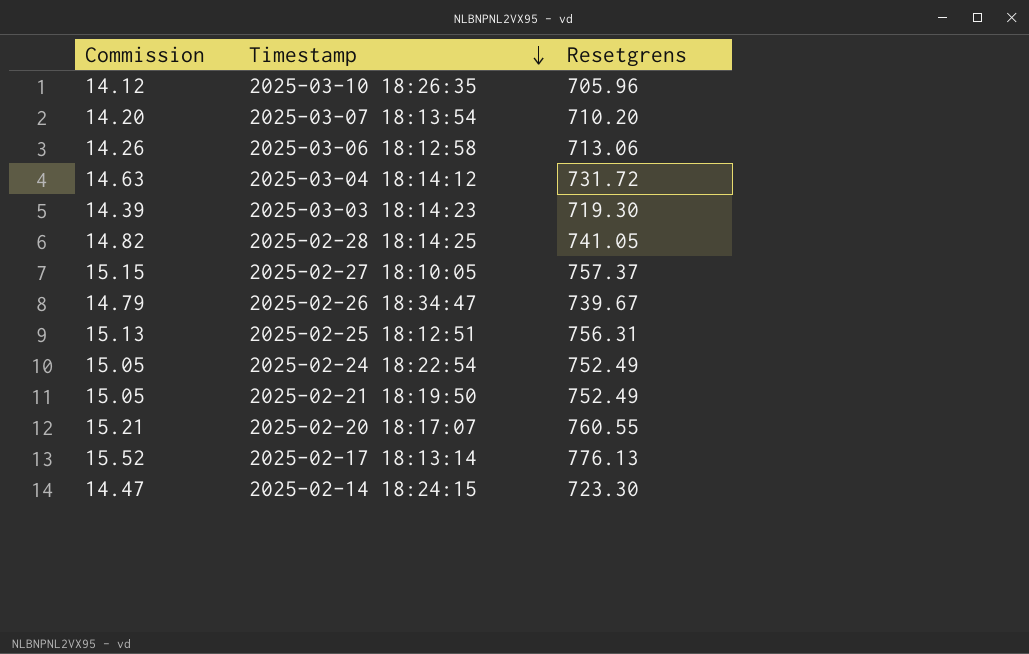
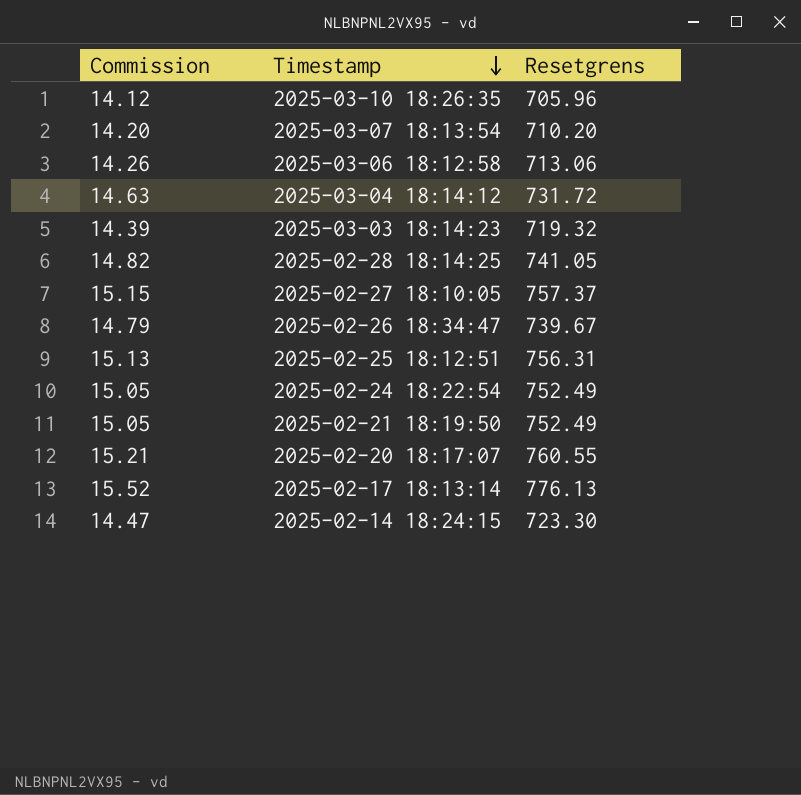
2025-03-03 18:14:23 | Resetgrens: 719.30 -> 719.32

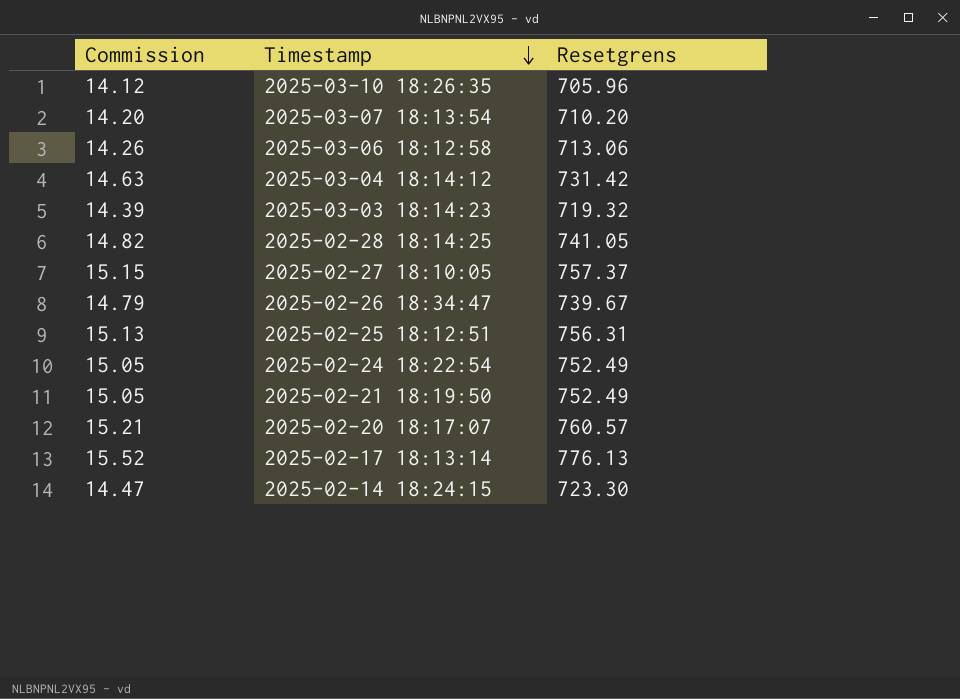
2025-03-04 18:14:12 | Resetgrens: 731.72 -> 731.42
2025-02-20 18:17:07 | Resetgrens: 760.55 -> 760.57

